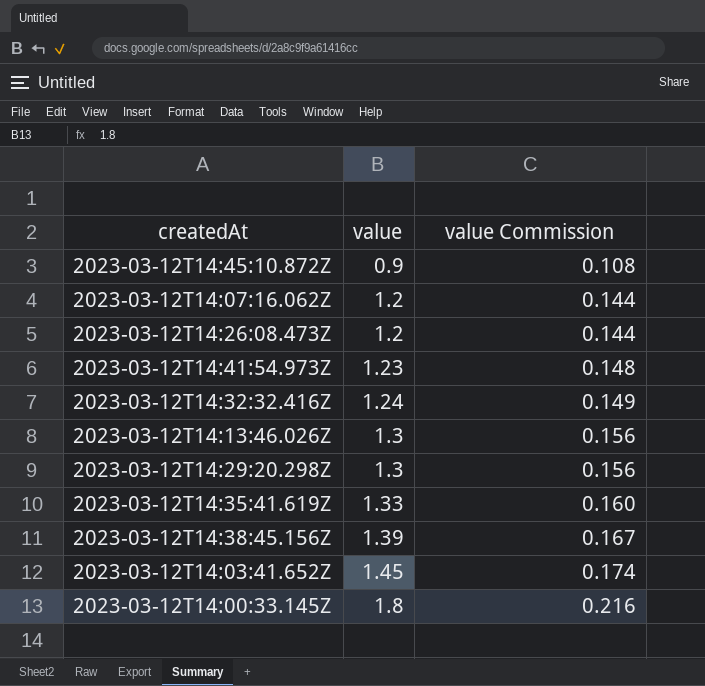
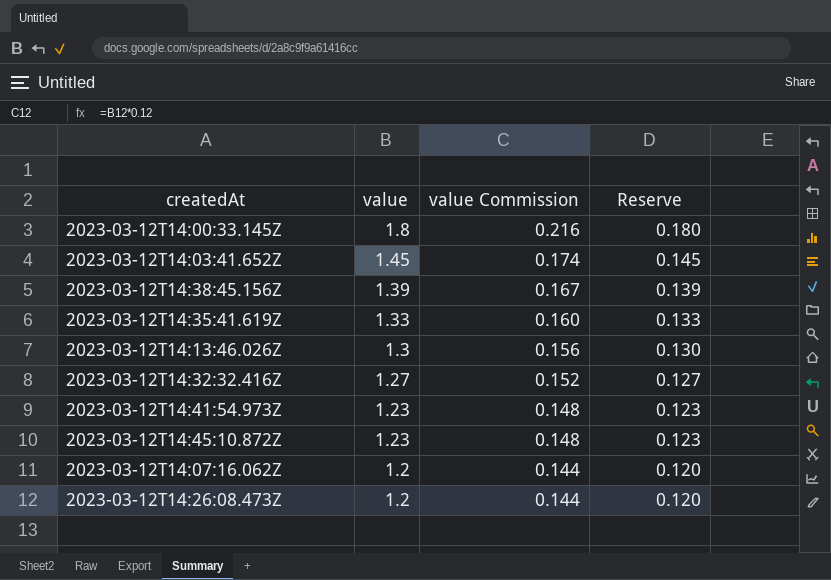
row order: value ascending -> value descending
column Reserve | formula: none -> [value] * 0.1
row 2023-03-12T14:29:20.298Z: 1.3 | 0.156 -> none
2023-03-12T14:32:32.416Z | value: 1.24 -> 1.27
2023-03-12T14:32:32.416Z | value Commission: 0.149 -> 0.152
2023-03-12T14:45:10.872Z | value: 0.9 -> 1.23
2023-03-12T14:45:10.872Z | value Commission: 0.108 -> 0.148

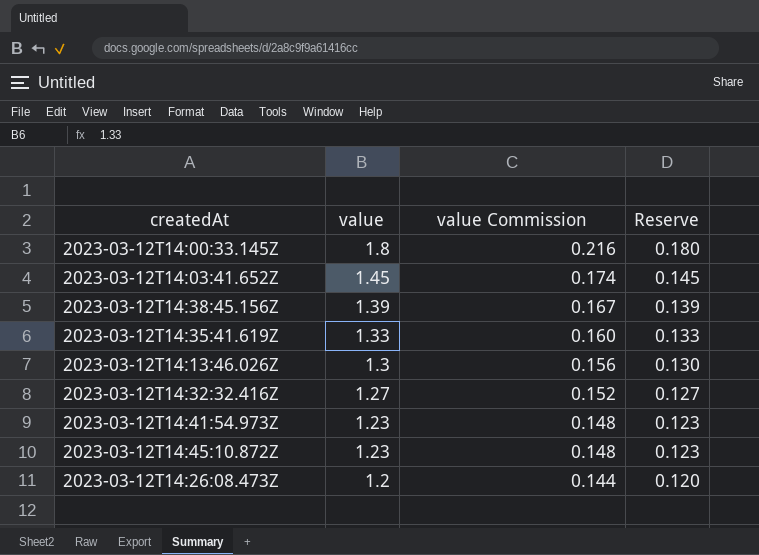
row 2023-03-12T14:07:16.062Z: 1.2 | 0.144 | 0.120 -> none

